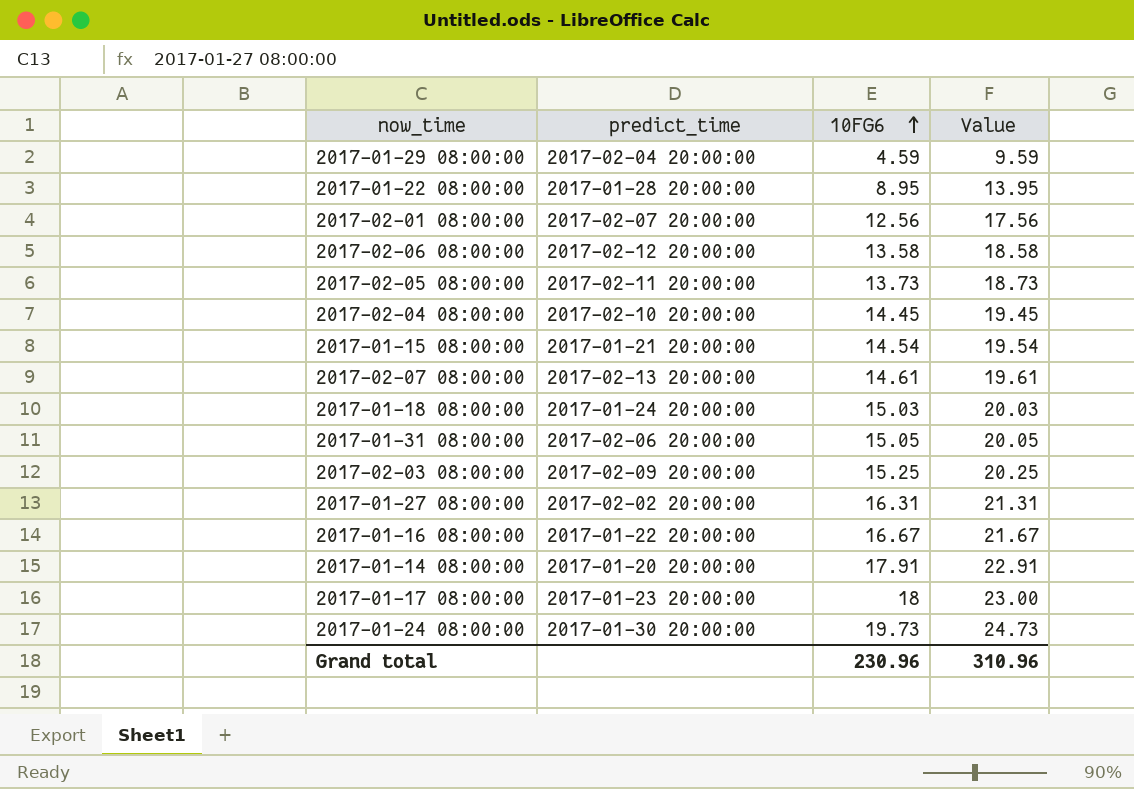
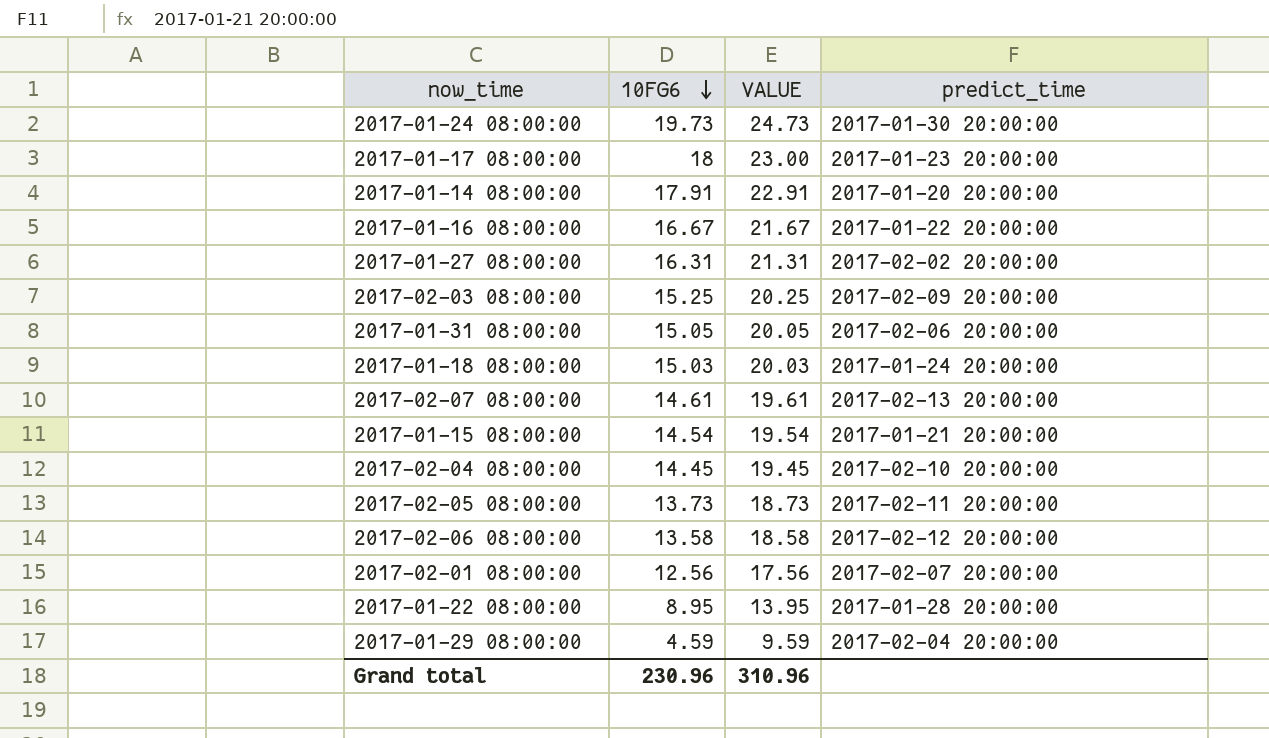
row order: 10FG6 ascending -> 10FG6 descending
column name: Value -> VALUE
column predict_time | position: 2 -> 4

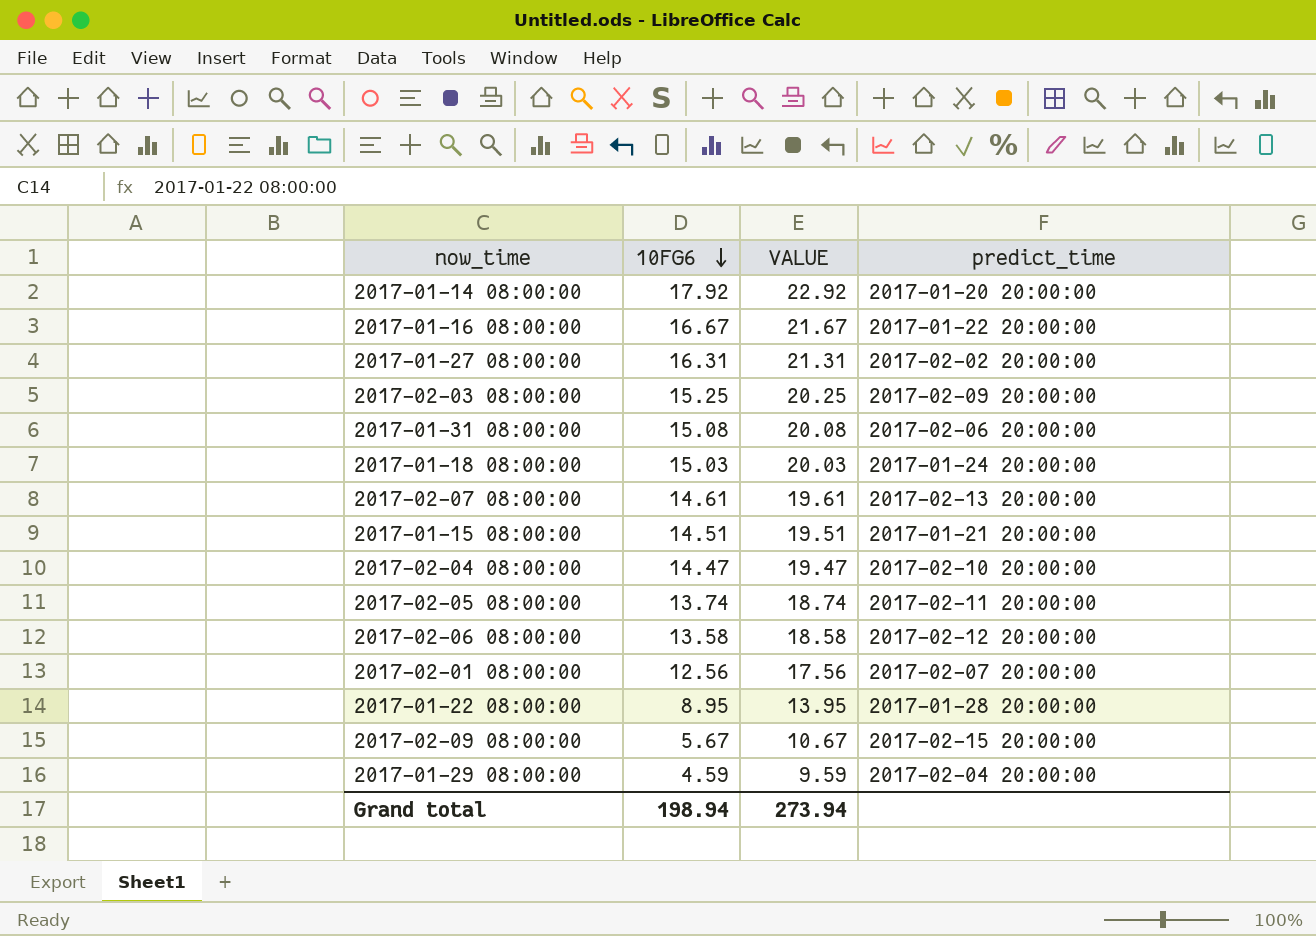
row 2017-01-24 08:00:00: 19.73 | 24.73 | 2017-01-30 20:00:00 -> none
row 2017-01-17 08:00:00: 18 | 23.00 | 2017-01-23 20:00:00 -> none
2017-01-14 08:00:00 | 10FG6: 17.91 -> 17.92
2017-01-14 08:00:00 | VALUE: 22.91 -> 22.92
2017-01-31 08:00:00 | 10FG6: 15.05 -> 15.08
2017-01-31 08:00:00 | VALUE: 20.05 -> 20.08
2017-01-15 08:00:00 | 10FG6: 14.54 -> 14.51
2017-01-15 08:00:00 | VALUE: 19.54 -> 19.51
2017-02-04 08:00:00 | 10FG6: 14.45 -> 14.47
2017-02-04 08:00:00 | VALUE: 19.45 -> 19.47
2017-02-05 08:00:00 | 10FG6: 13.73 -> 13.74
2017-02-05 08:00:00 | VALUE: 18.73 -> 18.74
row 2017-02-09 08:00:00: none -> 5.67 | 10.67 | 2017-02-15 20:00:00
Grand total | 10FG6: 230.96 -> 198.94
Grand total | VALUE: 310.96 -> 273.94

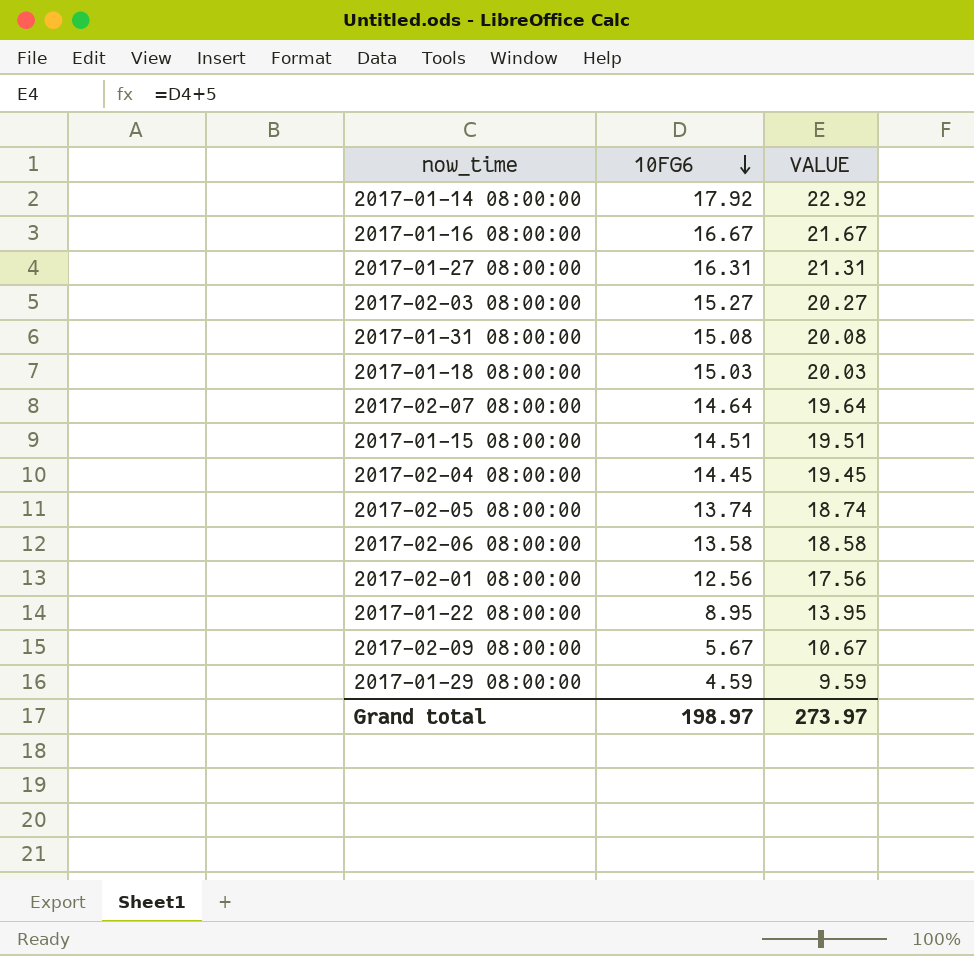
column predict_time | position: 4 -> none
2017-02-03 08:00:00 | 10FG6: 15.25 -> 15.27
2017-02-03 08:00:00 | VALUE: 20.25 -> 20.27
2017-02-07 08:00:00 | 10FG6: 14.61 -> 14.64
2017-02-07 08:00:00 | VALUE: 19.61 -> 19.64
2017-02-04 08:00:00 | 10FG6: 14.47 -> 14.45
2017-02-04 08:00:00 | VALUE: 19.47 -> 19.45
Grand total | 10FG6: 198.94 -> 198.97
Grand total | VALUE: 273.94 -> 273.97

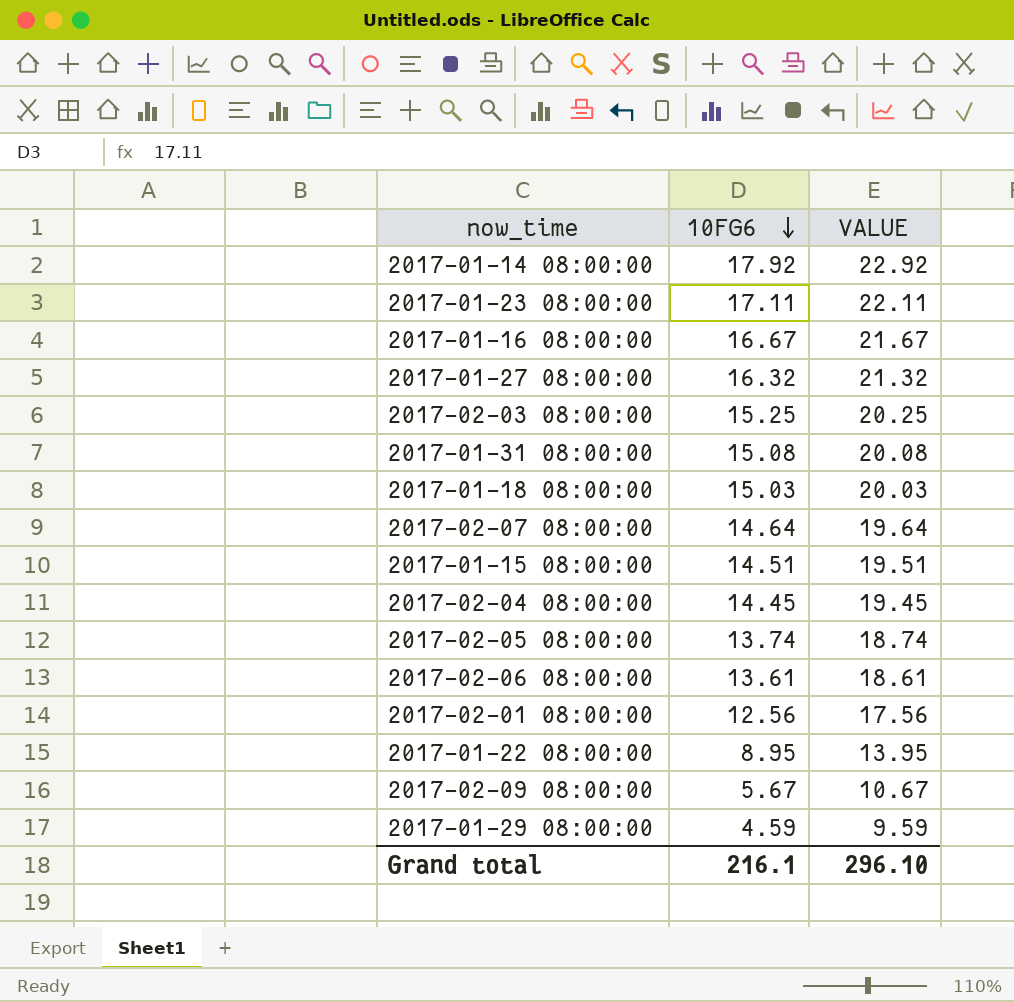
row 2017-01-23 08:00:00: none -> 17.11 | 22.11
2017-01-27 08:00:00 | 10FG6: 16.31 -> 16.32
2017-01-27 08:00:00 | VALUE: 21.31 -> 21.32
2017-02-03 08:00:00 | 10FG6: 15.27 -> 15.25
2017-02-03 08:00:00 | VALUE: 20.27 -> 20.25
2017-02-06 08:00:00 | 10FG6: 13.58 -> 13.61
2017-02-06 08:00:00 | VALUE: 18.58 -> 18.61
Grand total | 10FG6: 198.97 -> 216.1
Grand total | VALUE: 273.97 -> 296.10

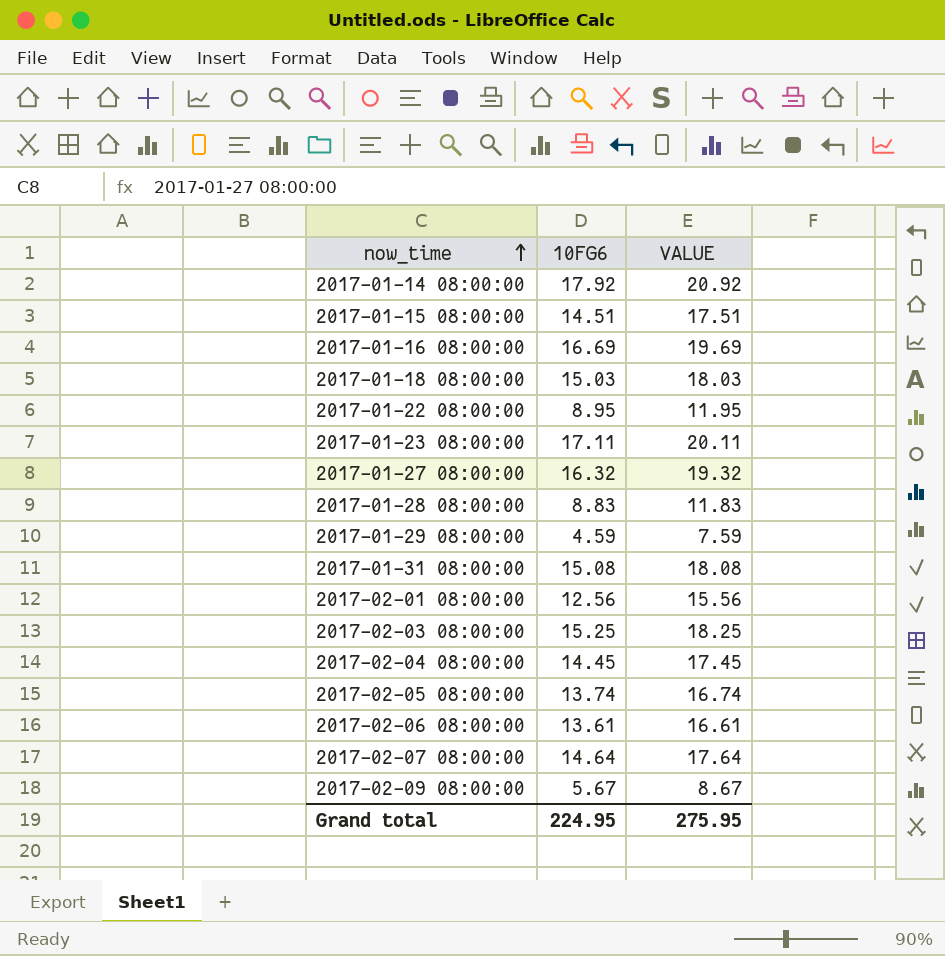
row order: 10FG6 descending -> now_time ascending
column VALUE | formula: [10FG6] + 5 -> [10FG6] + 3
2017-01-16 08:00:00 | 10FG6: 16.67 -> 16.69
row 2017-01-28 08:00:00: none -> 8.83 | 11.83
Grand total | 10FG6: 216.1 -> 224.95
Grand total | VALUE: 296.10 -> 275.95

